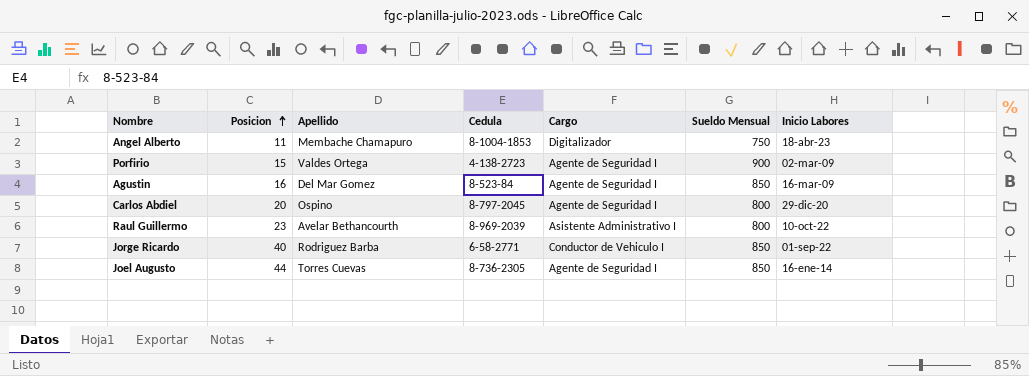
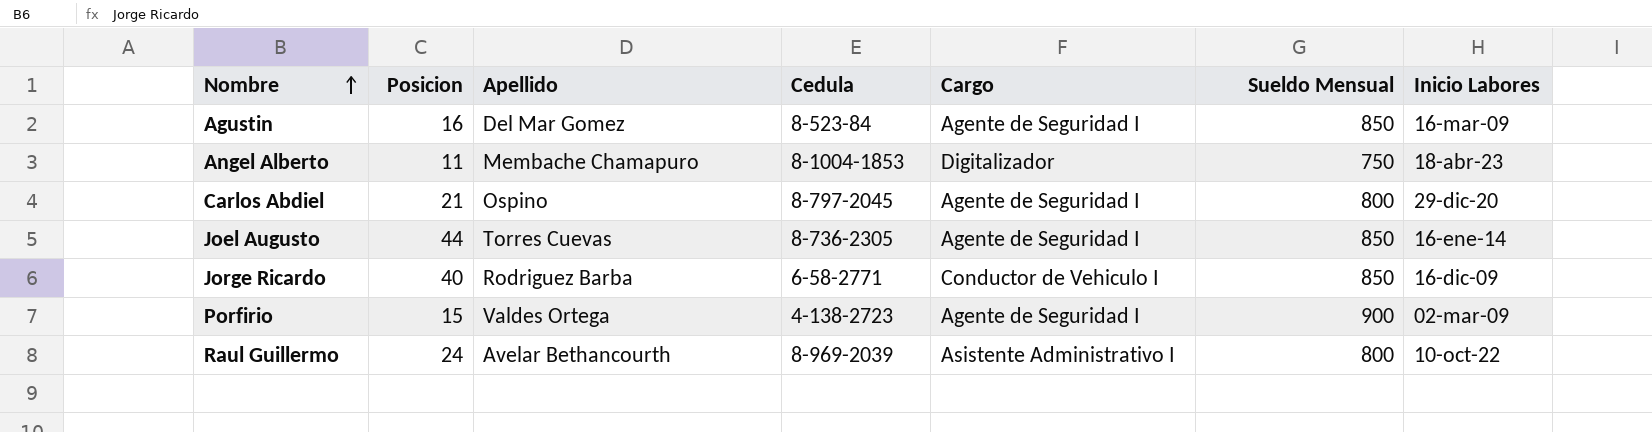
row order: Posicion ascending -> Nombre ascending
Carlos Abdiel | Posicion: 20 -> 21
Jorge Ricardo | Inicio Labores: 01-sep-22 -> 16-dic-09
Raul Guillermo | Posicion: 23 -> 24

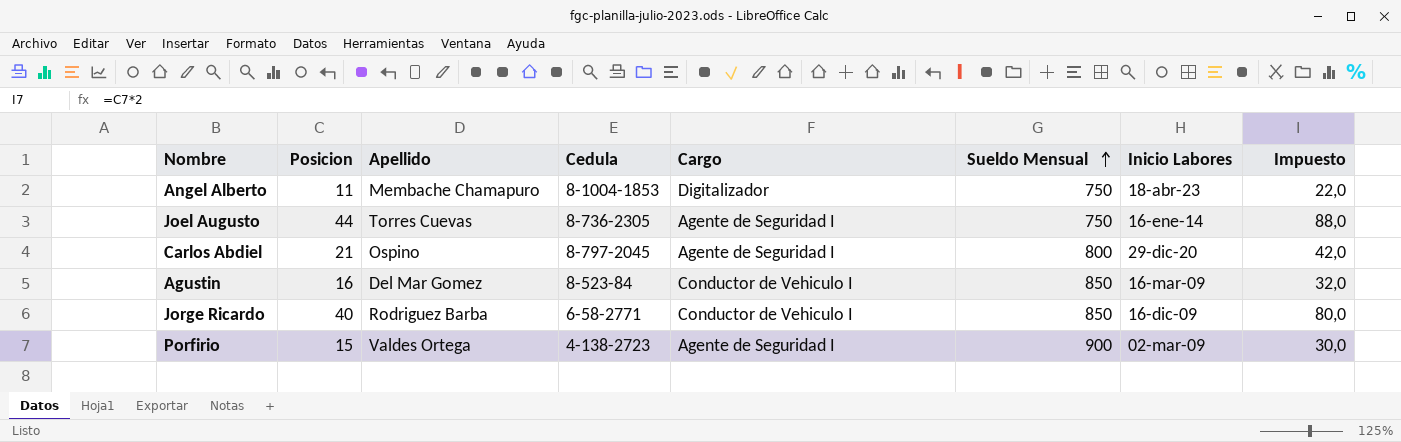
row order: Nombre ascending -> Sueldo Mensual ascending
column Impuesto | formula: none -> [Posicion] * 2
row Raul Guillermo: 24 | Avelar Bethancourth | 8-969-2039 | Asistente Administrativo I | 800 | 10-oct-22 -> none
Joel Augusto | Sueldo Mensual: 850 -> 750
Agustin | Cargo: Agente de Seguridad I -> Conductor de Vehiculo I

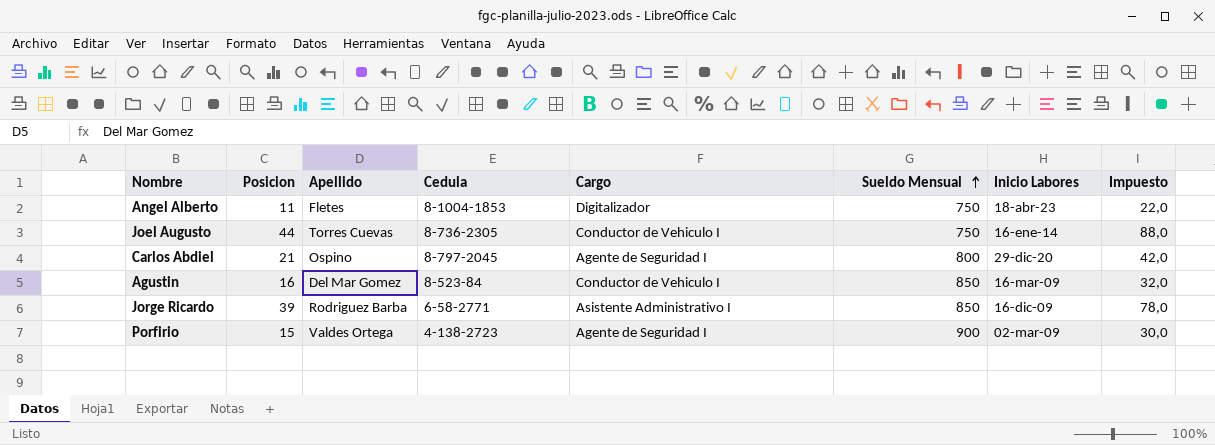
Angel Alberto | Apellido: Membache Chamapuro -> Fletes
Joel Augusto | Cargo: Agente de Seguridad I -> Conductor de Vehiculo I
Jorge Ricardo | Posicion: 40 -> 39
Jorge Ricardo | Cargo: Conductor de Vehiculo I -> Asistente Administrativo I
Jorge Ricardo | Impuesto: 80,0 -> 78,0

